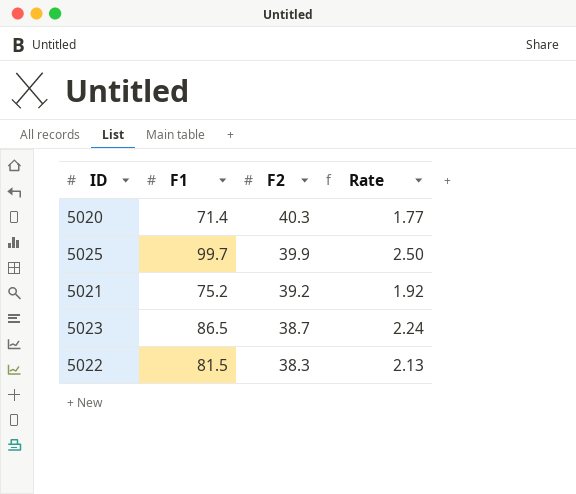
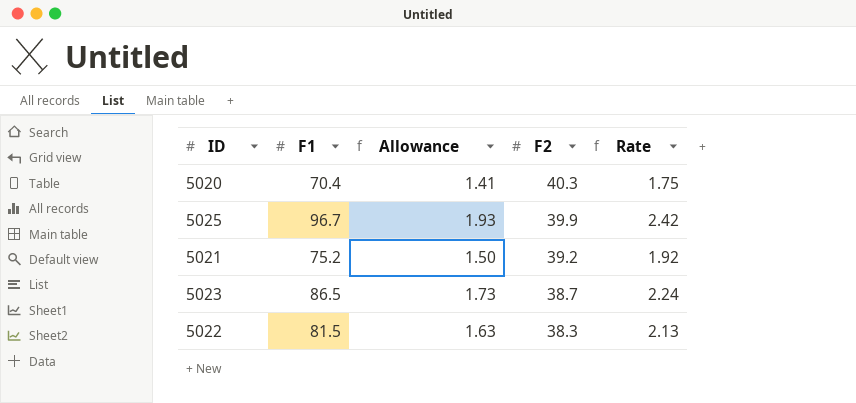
column Allowance | formula: none -> [F1] * 0.02
5020 | F1: 71.4 -> 70.4
5020 | Rate: 1.77 -> 1.75
5025 | F1: 99.7 -> 96.7
5025 | Rate: 2.50 -> 2.42

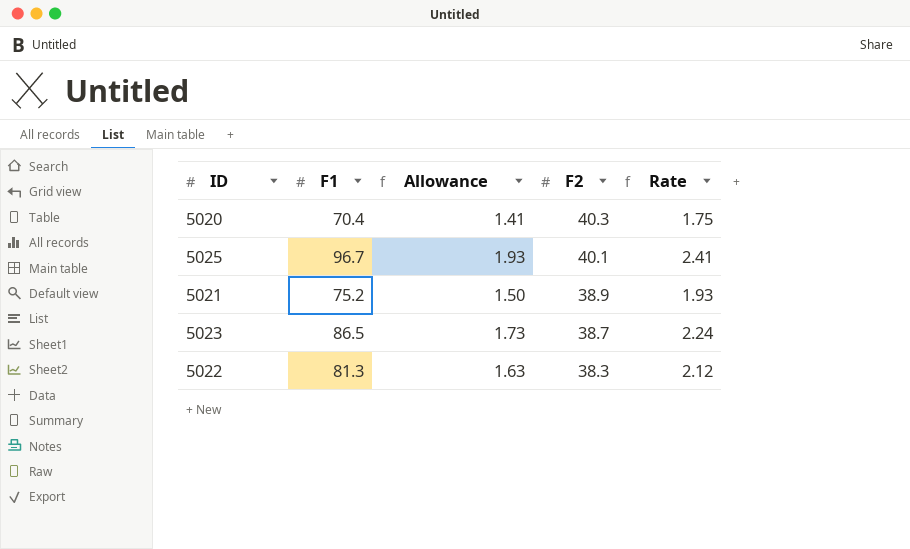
5025 | F2: 39.9 -> 40.1
5025 | Rate: 2.42 -> 2.41
5021 | F2: 39.2 -> 38.9
5021 | Rate: 1.92 -> 1.93
5022 | F1: 81.5 -> 81.3
5022 | Rate: 2.13 -> 2.12

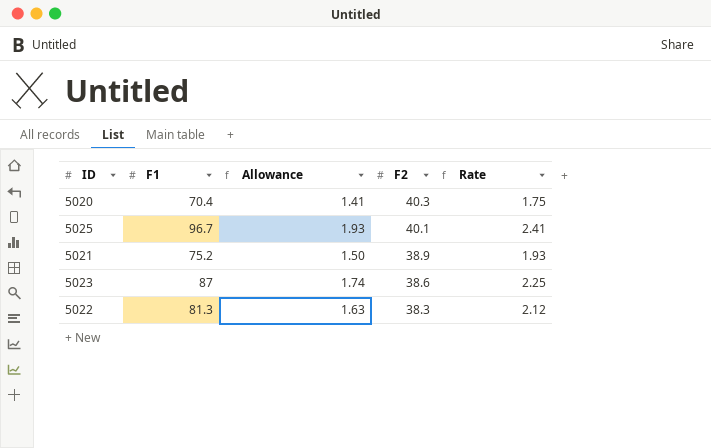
5023 | F1: 86.5 -> 87
5023 | Allowance: 1.73 -> 1.74
5023 | F2: 38.7 -> 38.6
5023 | Rate: 2.24 -> 2.25

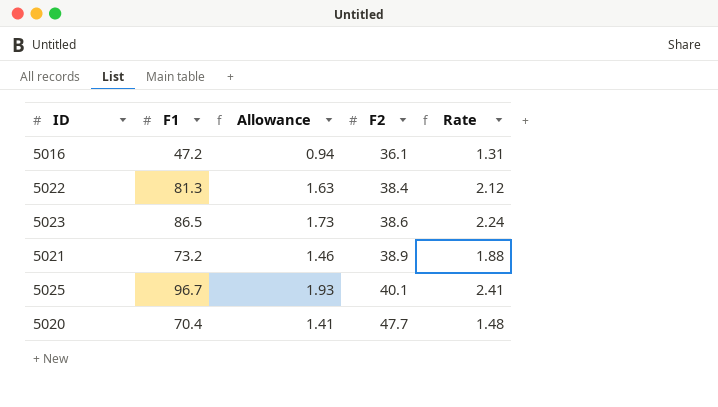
row order: F2 descending -> F2 ascending
row 5016: none -> 47.2 | 0.94 | 36.1 | 1.31
5022 | F2: 38.3 -> 38.4
5023 | F1: 87 -> 86.5
5023 | Allowance: 1.74 -> 1.73
5023 | Rate: 2.25 -> 2.24
5021 | F1: 75.2 -> 73.2
5021 | Allowance: 1.50 -> 1.46
5021 | Rate: 1.93 -> 1.88
5020 | F2: 40.3 -> 47.7
5020 | Rate: 1.75 -> 1.48

